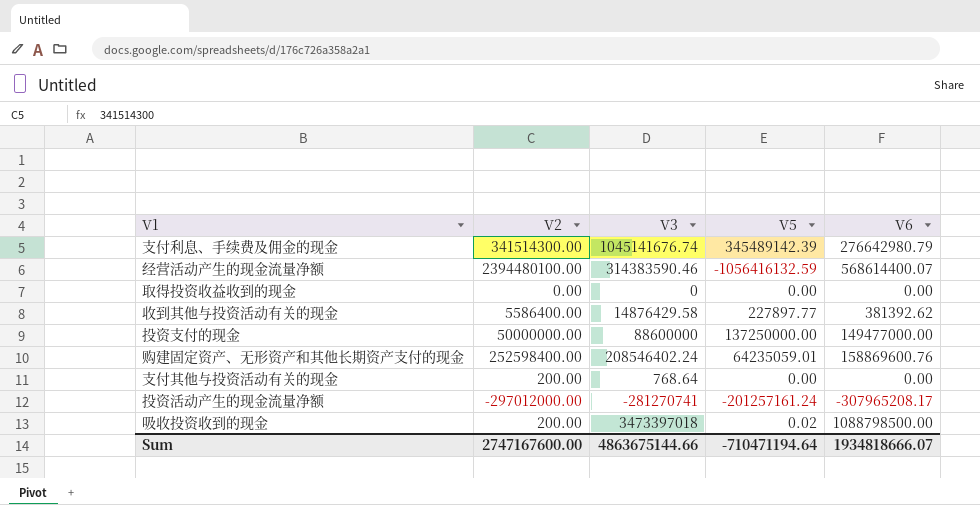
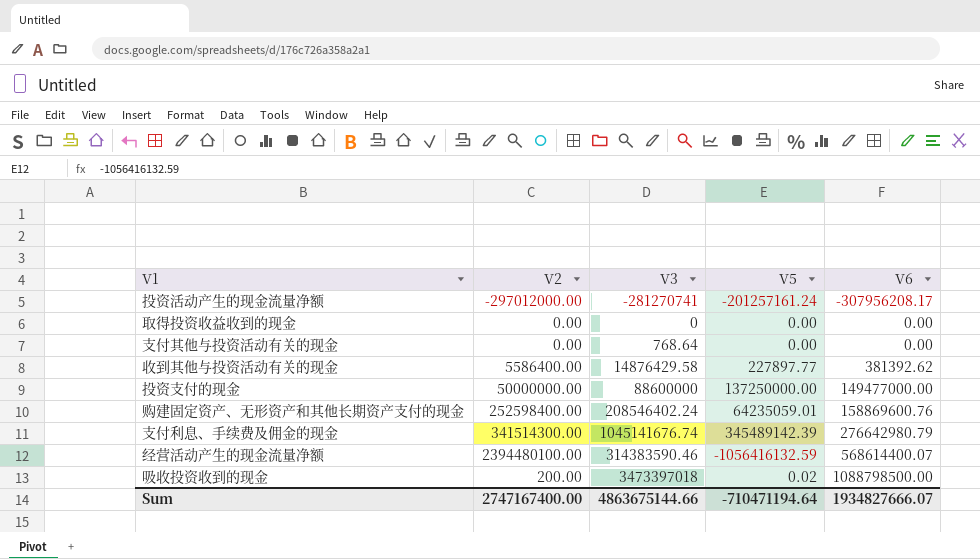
row order: none -> V6 ascending
投资活动产生的现金流量净额 | V6: -307965208.17 -> -307956208.17
支付其他与投资活动有关的现金 | V2: 200.00 -> 0.00
Sum | V2: 2747167600.00 -> 2747167400.00
Sum | V6: 1934818666.07 -> 1934827666.07

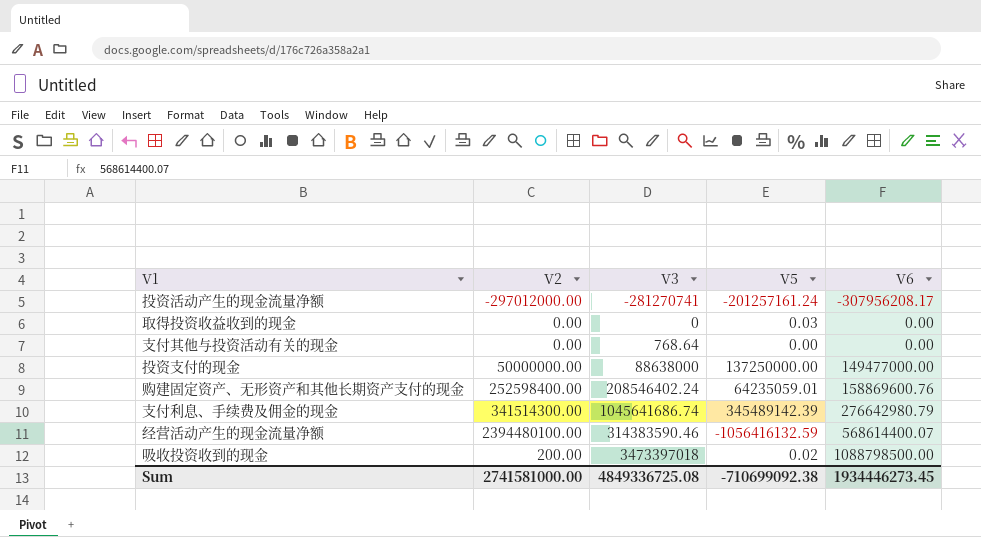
row 收到其他与投资活动有关的现金: 5586400.00 | 14876429.58 | 227897.77 | 381392.62 -> none
取得投资收益收到的现金 | V5: 0.00 -> 0.03
投资支付的现金 | V3: 88600000 -> 88638000
支付利息、手续费及佣金的现金 | V3: 1045141676.74 -> 1045641686.74
Sum | V2: 2747167400.00 -> 2741581000.00
Sum | V3: 4863675144.66 -> 4849336725.08
Sum | V5: -710471194.64 -> -710699092.38
Sum | V6: 1934827666.07 -> 1934446273.45

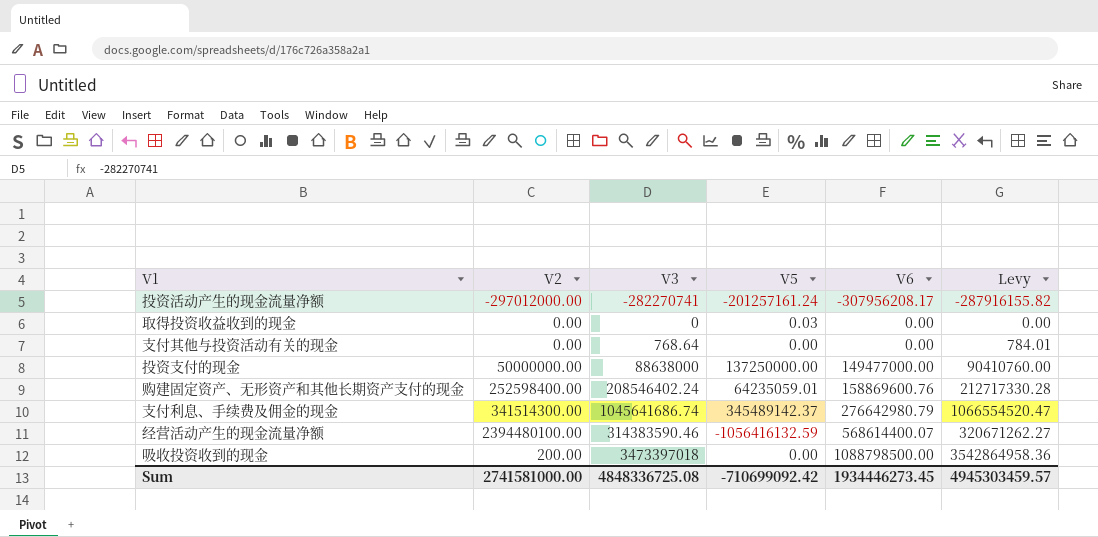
column Levy | formula: none -> [V3] * 1.02
投资活动产生的现金流量净额 | V3: -281270741 -> -282270741
支付利息、手续费及佣金的现金 | V5: 345489142.39 -> 345489142.37
吸收投资收到的现金 | V5: 0.02 -> 0.00
Sum | V3: 4849336725.08 -> 4848336725.08
Sum | V5: -710699092.38 -> -710699092.42

